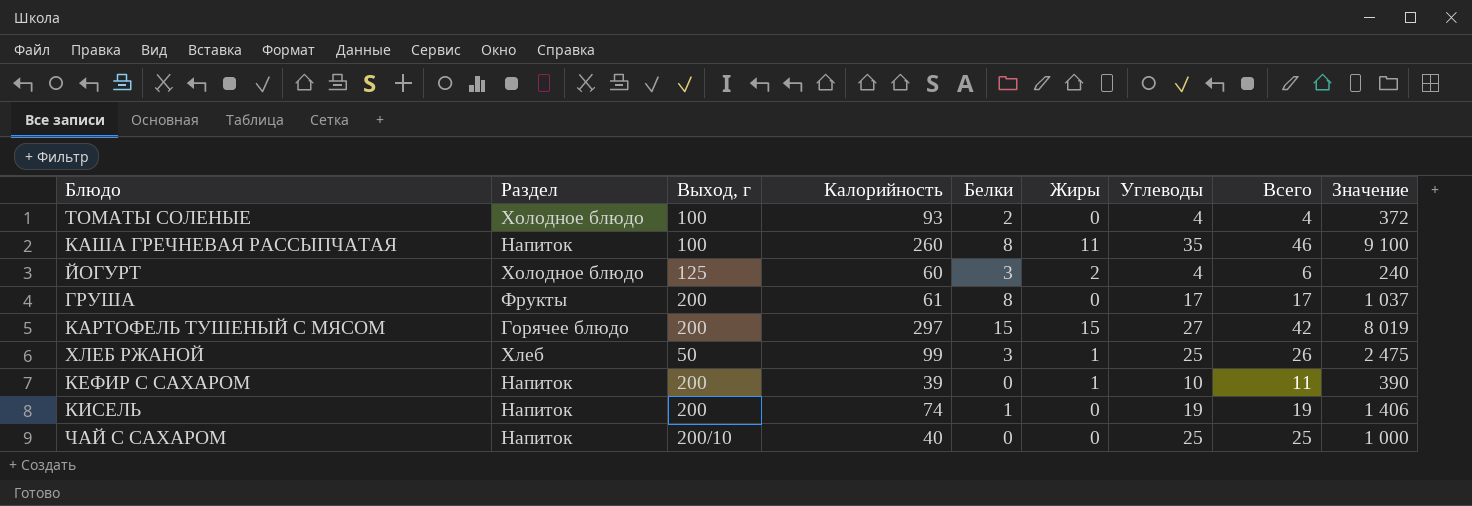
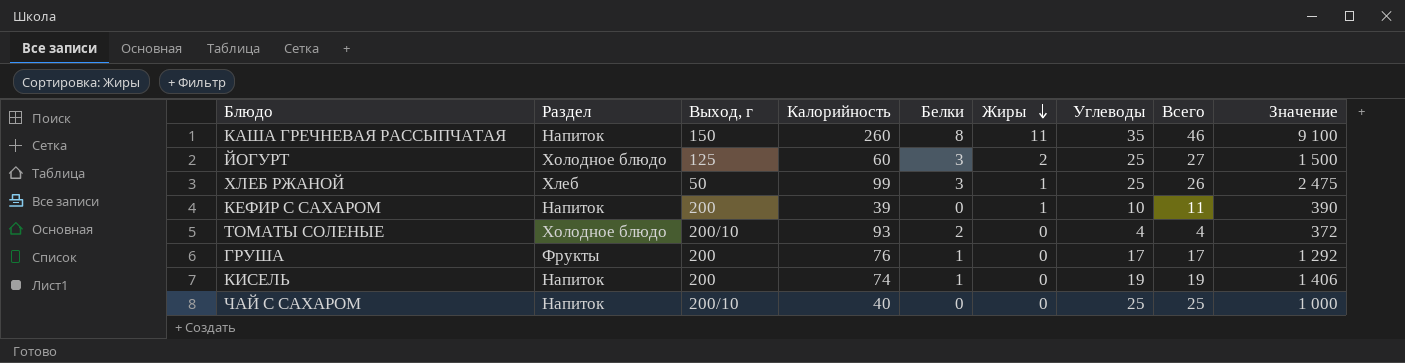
row order: none -> Жиры descending
row КАРТОФЕЛЬ ТУШЕНЫЙ С МЯСОМ: Горячее блюдо | 200 | 297 | 15 | 15 | 27 | 42 | 8 019 -> none
КАША ГРЕЧНЕВАЯ РАССЫПЧАТАЯ | Выход, г: 100 -> 150
ЙОГУРТ | Углеводы: 4 -> 25
ЙОГУРТ | Всего: 6 -> 27
ЙОГУРТ | Значение: 240 -> 1 500
ТОМАТЫ СОЛЕНЫЕ | Выход, г: 100 -> 200/10
ГРУША | Калорийность: 61 -> 76
ГРУША | Белки: 8 -> 1
ГРУША | Значение: 1 037 -> 1 292

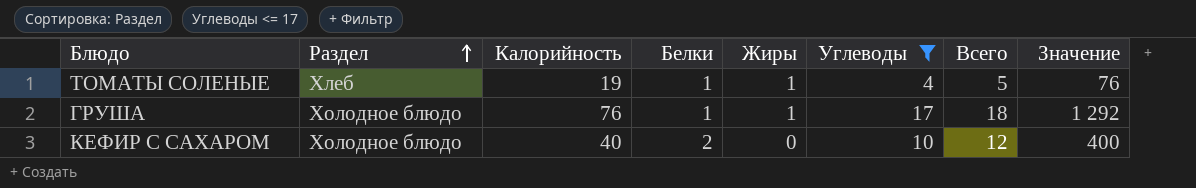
filter: none -> Углеводы <= 17
row order: Жиры descending -> Раздел ascending
column Выход, г | position: 3 -> none
column Всего | formula: [Жиры] + [Углеводы] -> [Белки] + [Углеводы]
ТОМАТЫ СОЛЕНЫЕ | Раздел: Холодное блюдо -> Хлеб
ТОМАТЫ СОЛЕНЫЕ | Калорийность: 93 -> 19
ТОМАТЫ СОЛЕНЫЕ | Белки: 2 -> 1
ТОМАТЫ СОЛЕНЫЕ | Жиры: 0 -> 1
ТОМАТЫ СОЛЕНЫЕ | Значение: 372 -> 76
ГРУША | Раздел: Фрукты -> Холодное блюдо
ГРУША | Жиры: 0 -> 1
КЕФИР С САХАРОМ | Раздел: Напиток -> Холодное блюдо
КЕФИР С САХАРОМ | Калорийность: 39 -> 40
КЕФИР С САХАРОМ | Белки: 0 -> 2
КЕФИР С САХАРОМ | Жиры: 1 -> 0
КЕФИР С САХАРОМ | Значение: 390 -> 400

